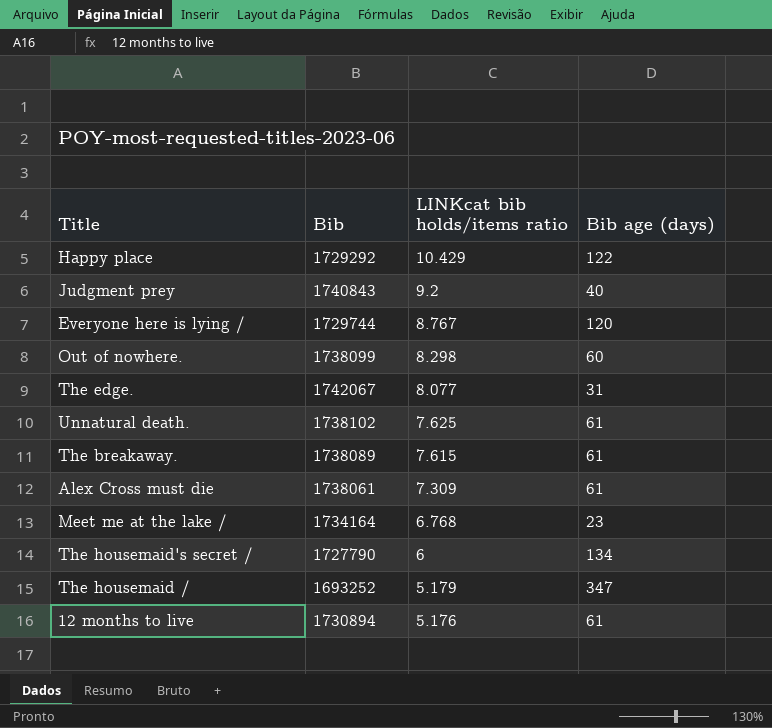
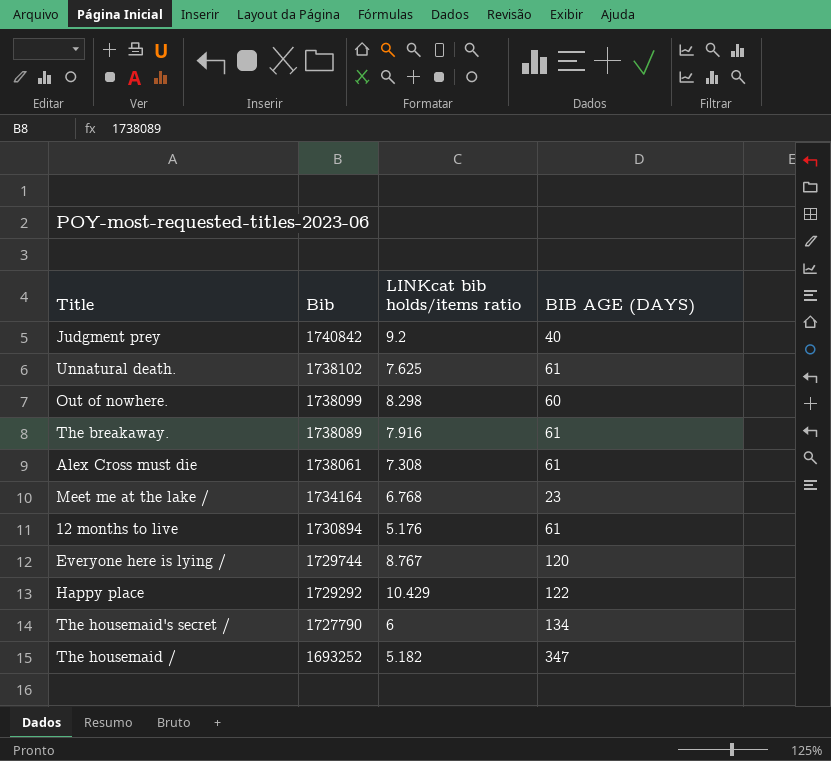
row order: LINKcat bib holds/items ratio descending -> Bib descending
column name: Bib age (days) -> BIB AGE (DAYS)
row The edge.: 1742067 | 8.077 | 31 -> none
Judgment prey | Bib: 1740843 -> 1740842
The breakaway. | LINKcat bib holds/items ratio: 7.615 -> 7.916
Alex Cross must die | LINKcat bib holds/items ratio: 7.309 -> 7.308
The housemaid / | LINKcat bib holds/items ratio: 5.179 -> 5.182

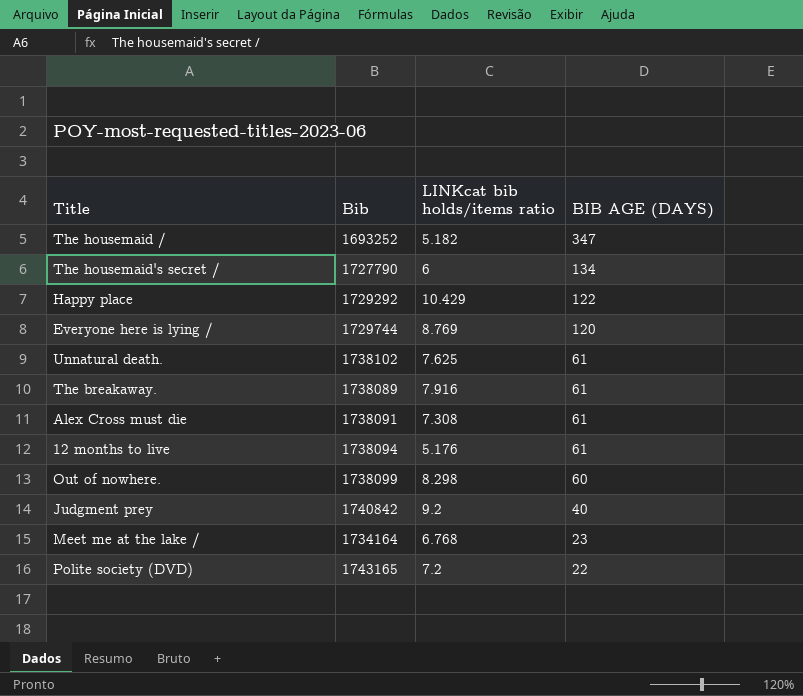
row order: Bib descending -> BIB AGE (DAYS) descending
Everyone here is lying / | LINKcat bib holds/items ratio: 8.767 -> 8.769
Alex Cross must die | Bib: 1738061 -> 1738091
12 months to live | Bib: 1730894 -> 1738094
row Polite society (DVD): none -> 1743165 | 7.2 | 22

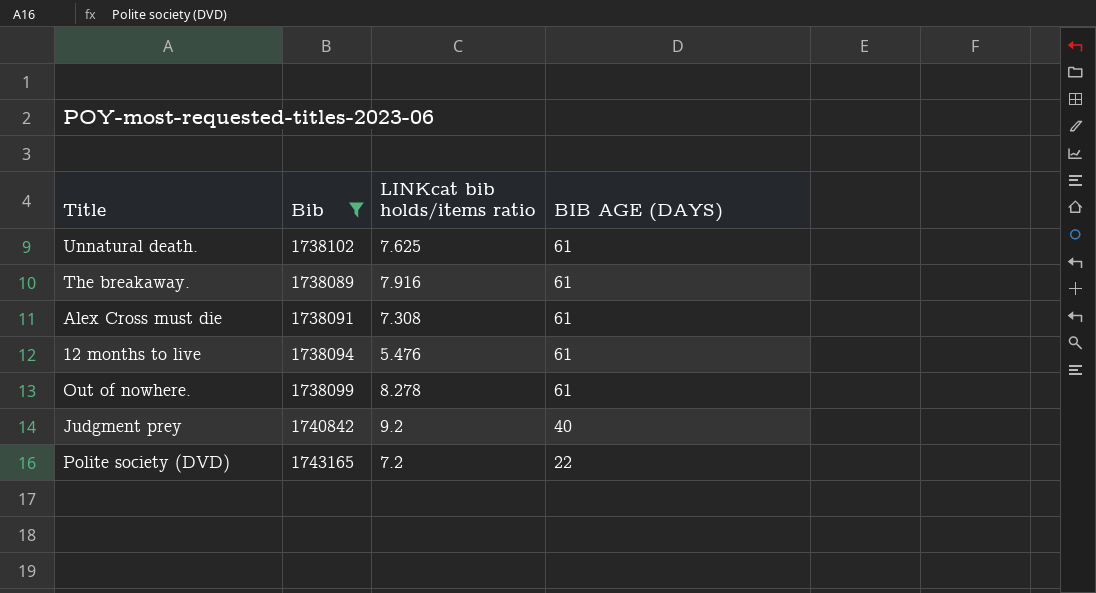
filter: none -> Bib >= 1738089
12 months to live | LINKcat bib holds/items ratio: 5.176 -> 5.476
Out of nowhere. | LINKcat bib holds/items ratio: 8.298 -> 8.278
Out of nowhere. | BIB AGE (DAYS): 60 -> 61

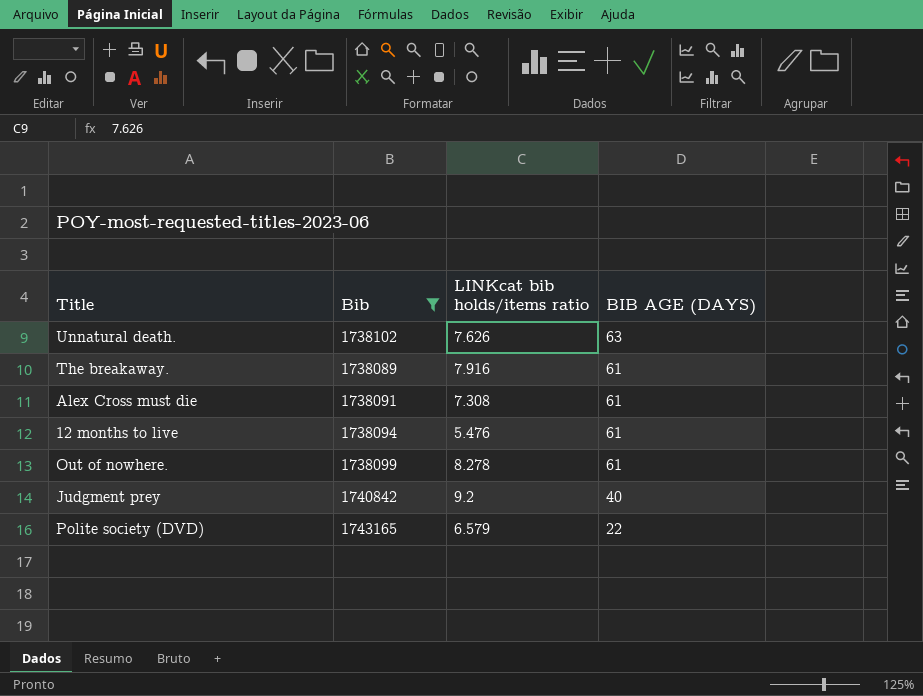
Unnatural death. | LINKcat bib holds/items ratio: 7.625 -> 7.626
Unnatural death. | BIB AGE (DAYS): 61 -> 63
Polite society (DVD) | LINKcat bib holds/items ratio: 7.2 -> 6.579

